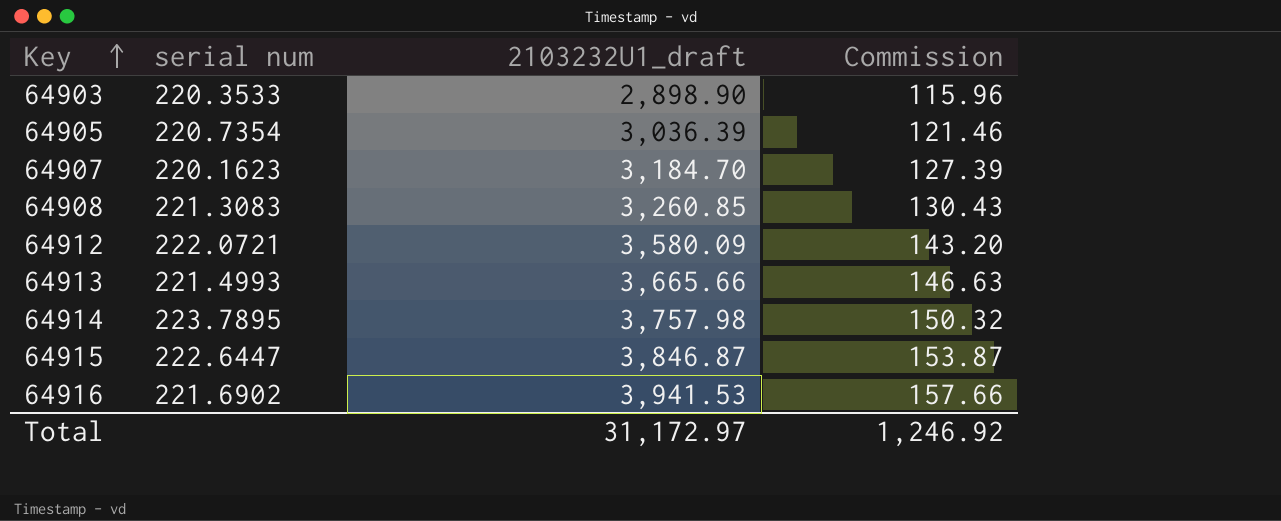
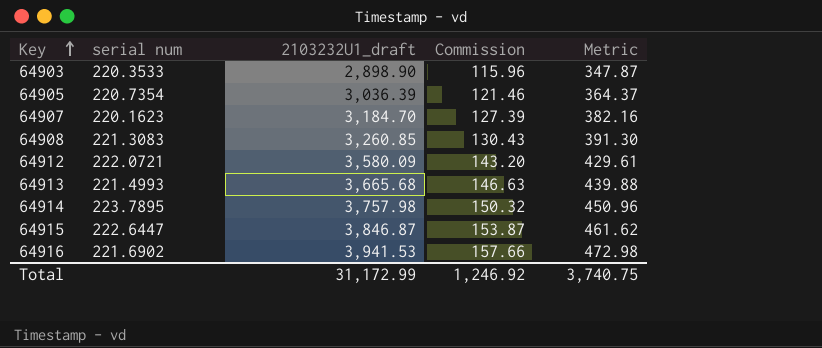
column Metric | formula: none -> [2103232U1_draft] * 0.12
64913 | 2103232U1_draft: 3,665.66 -> 3,665.68
Total | 2103232U1_draft: 31,172.97 -> 31,172.99

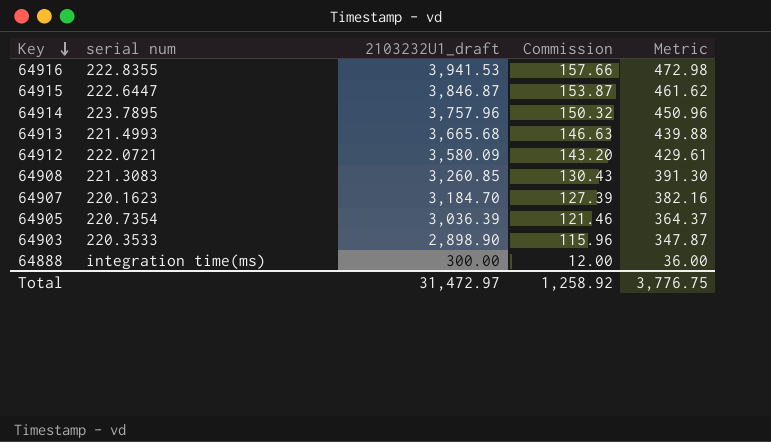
row order: Key ascending -> Key descending
64916 | serial num: 221.6902 -> 222.8355
64914 | 2103232U1_draft: 3,757.98 -> 3,757.96
row 64888: none -> integration time(ms) | 300.00 | 12.00 | 36.00
Total | 2103232U1_draft: 31,172.99 -> 31,472.97
Total | Commission: 1,246.92 -> 1,258.92
Total | Metric: 3,740.75 -> 3,776.75

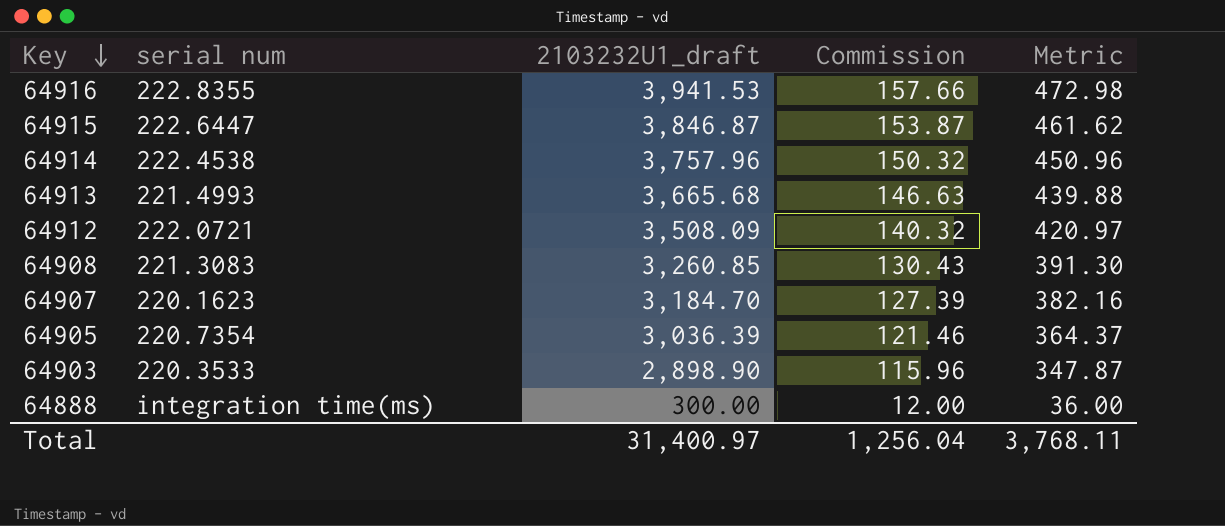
64914 | serial num: 223.7895 -> 222.4538
64912 | 2103232U1_draft: 3,580.09 -> 3,508.09
64912 | Commission: 143.20 -> 140.32
64912 | Metric: 429.61 -> 420.97
Total | 2103232U1_draft: 31,472.97 -> 31,400.97
Total | Commission: 1,258.92 -> 1,256.04
Total | Metric: 3,776.75 -> 3,768.11

